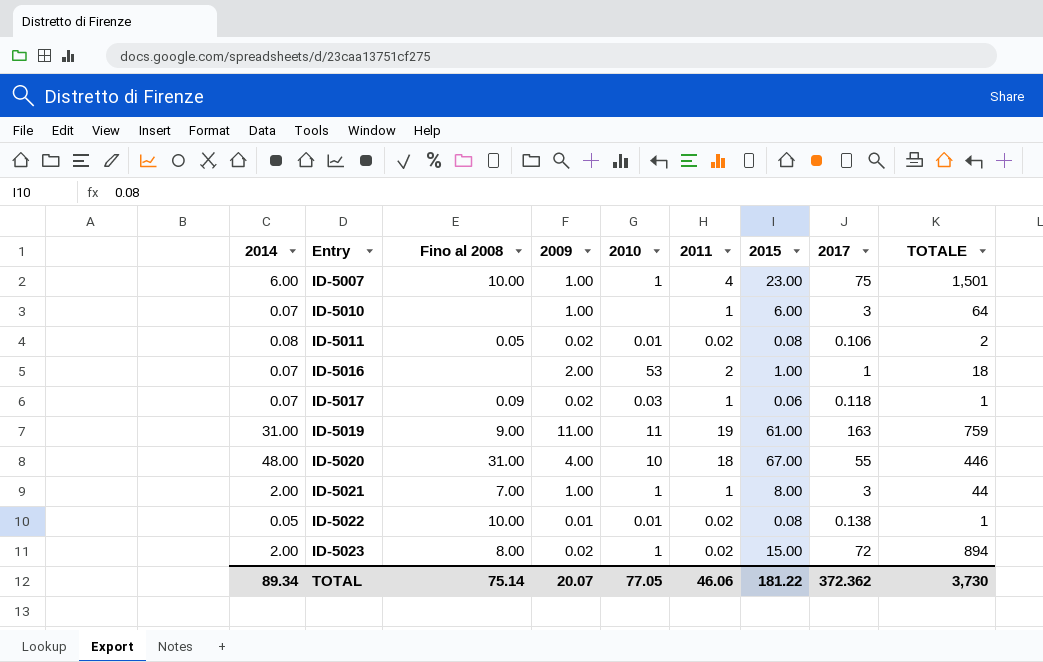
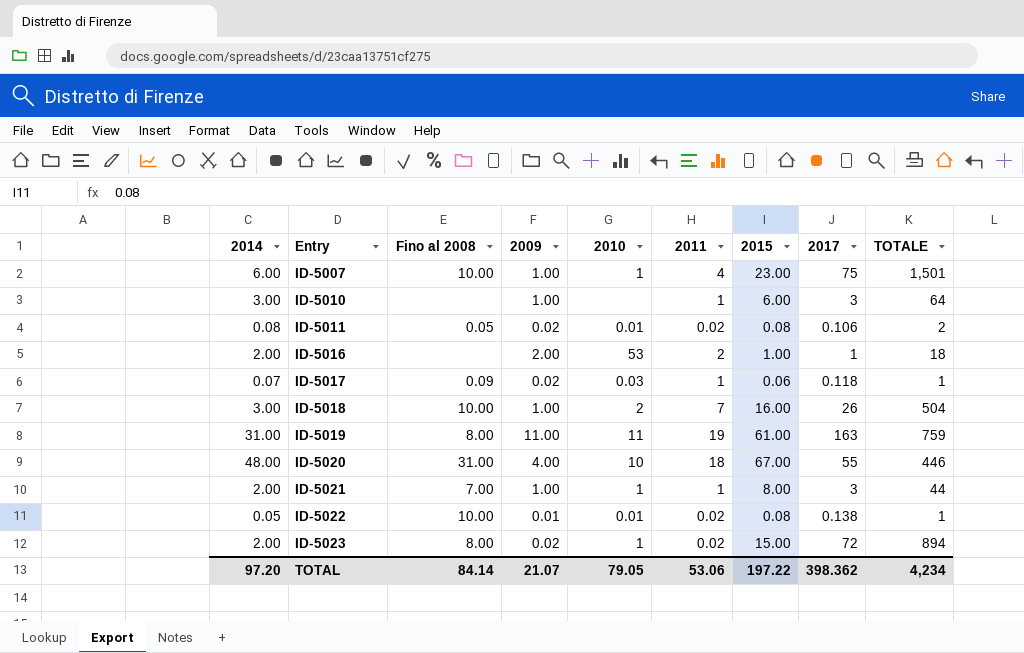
ID-5010 | 2014: 0.07 -> 3.00
ID-5016 | 2014: 0.07 -> 2.00
row ID-5018: none -> 3.00 | 10.00 | 1.00 | 2 | 7 | 16.00 | 26 | 504
ID-5019 | Fino al 2008: 9.00 -> 8.00
TOTAL | 2014: 89.34 -> 97.20
TOTAL | Fino al 2008: 75.14 -> 84.14
TOTAL | 2009: 20.07 -> 21.07
TOTAL | 2010: 77.05 -> 79.05
TOTAL | 2011: 46.06 -> 53.06
TOTAL | 2015: 181.22 -> 197.22
TOTAL | 2017: 372.362 -> 398.362
TOTAL | TOTALE: 3,730 -> 4,234

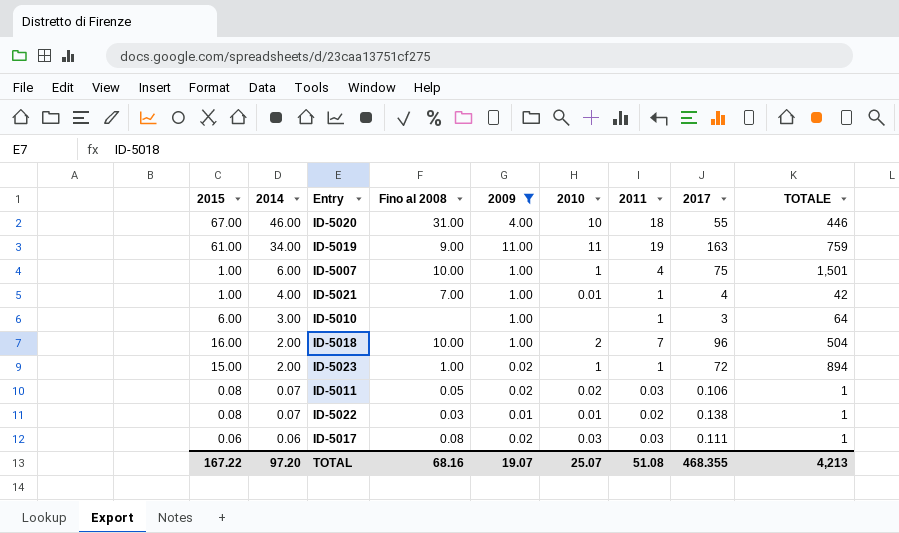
filter: none -> 2009 != 2.00
row order: Entry ascending -> 2014 descending
column 2015 | position: 7 -> 1
ID-5020 | 2014: 48.00 -> 46.00
ID-5019 | 2014: 31.00 -> 34.00
ID-5019 | Fino al 2008: 8.00 -> 9.00
ID-5007 | 2015: 23.00 -> 1.00
ID-5021 | 2015: 8.00 -> 1.00
ID-5021 | 2014: 2.00 -> 4.00
ID-5021 | 2010: 1 -> 0.01
ID-5021 | 2017: 3 -> 4
ID-5021 | TOTALE: 44 -> 42
ID-5018 | 2014: 3.00 -> 2.00
ID-5018 | 2017: 26 -> 96
ID-5023 | Fino al 2008: 8.00 -> 1.00
ID-5023 | 2011: 0.02 -> 1
ID-5011 | 2014: 0.08 -> 0.07
ID-5011 | 2010: 0.01 -> 0.02
ID-5011 | 2011: 0.02 -> 0.03
ID-5011 | TOTALE: 2 -> 1
ID-5022 | 2014: 0.05 -> 0.07
ID-5022 | Fino al 2008: 10.00 -> 0.03
ID-5017 | 2014: 0.07 -> 0.06
ID-5017 | Fino al 2008: 0.09 -> 0.08
ID-5017 | 2011: 1 -> 0.03
ID-5017 | 2017: 0.118 -> 0.111
TOTAL | 2015: 197.22 -> 167.22
TOTAL | Fino al 2008: 84.14 -> 68.16
TOTAL | 2009: 21.07 -> 19.07
TOTAL | 2010: 79.05 -> 25.07
TOTAL | 2011: 53.06 -> 51.08
TOTAL | 2017: 398.362 -> 468.355
TOTAL | TOTALE: 4,234 -> 4,213

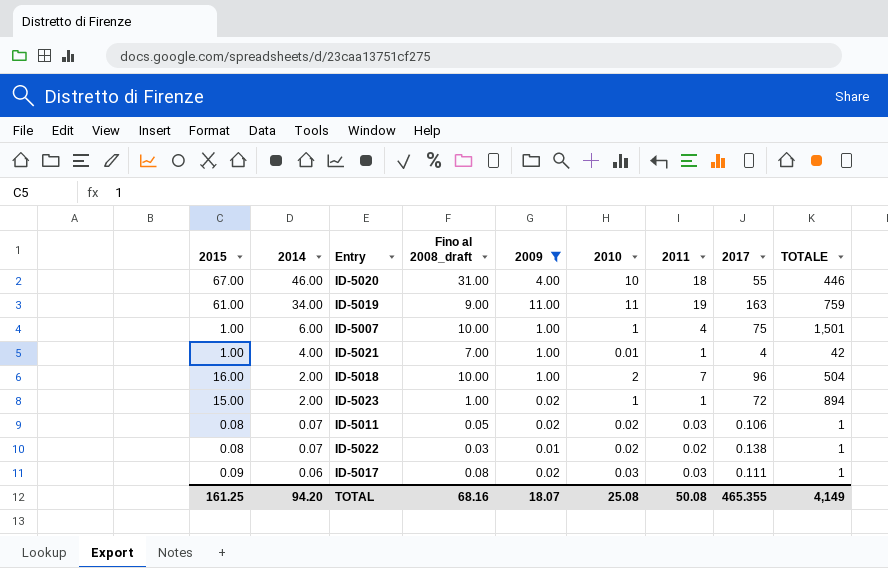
column name: Fino al 2008 -> Fino al 2008_draft
row ID-5010: 6.00 | 3.00 | none | 1.00 | none | 1 | 3 | 64 -> none
ID-5022 | 2010: 0.01 -> 0.02
ID-5017 | 2015: 0.06 -> 0.09
TOTAL | 2015: 167.22 -> 161.25
TOTAL | 2014: 97.20 -> 94.20
TOTAL | 2009: 19.07 -> 18.07
TOTAL | 2010: 25.07 -> 25.08
TOTAL | 2011: 51.08 -> 50.08
TOTAL | 2017: 468.355 -> 465.355
TOTAL | TOTALE: 4,213 -> 4,149

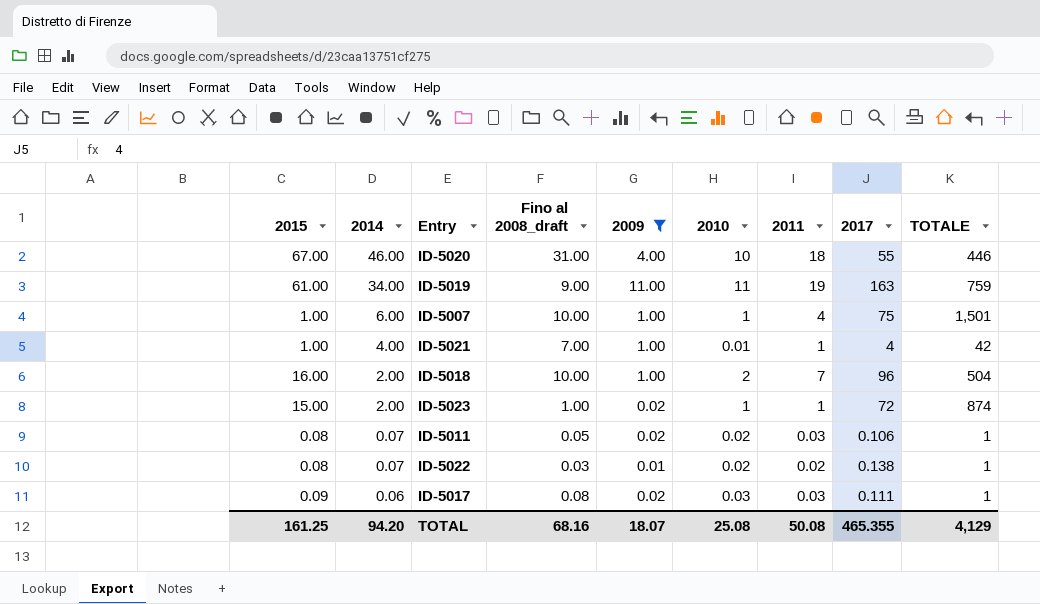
ID-5023 | TOTALE: 894 -> 874
TOTAL | TOTALE: 4,149 -> 4,129

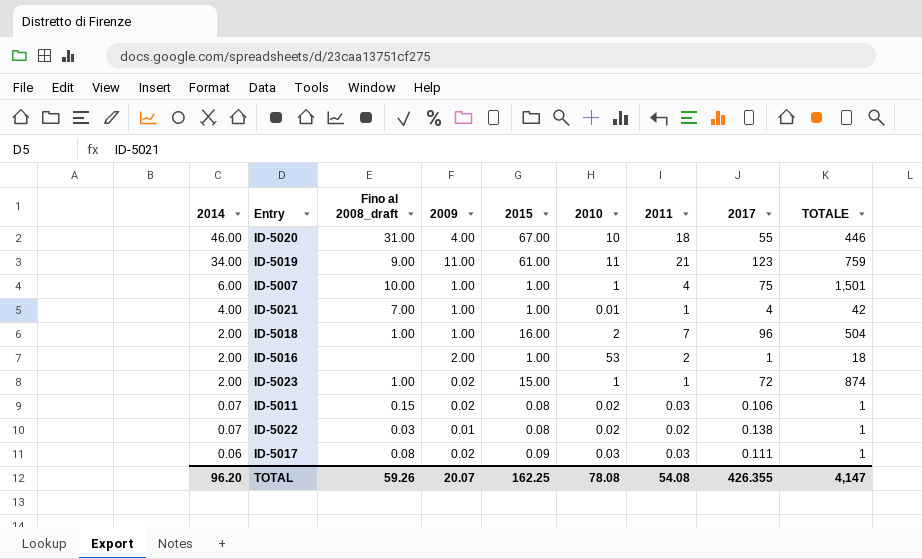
filter: 2009 != 2.00 -> none
column 2015 | position: 1 -> 5
ID-5019 | 2011: 19 -> 21
ID-5019 | 2017: 163 -> 123
ID-5018 | Fino al 2008_draft: 10.00 -> 1.00
ID-5011 | Fino al 2008_draft: 0.05 -> 0.15
TOTAL | 2014: 94.20 -> 96.20
TOTAL | Fino al 2008_draft: 68.16 -> 59.26
TOTAL | 2009: 18.07 -> 20.07
TOTAL | 2015: 161.25 -> 162.25
TOTAL | 2010: 25.08 -> 78.08
TOTAL | 2011: 50.08 -> 54.08
TOTAL | 2017: 465.355 -> 426.355
TOTAL | TOTALE: 4,129 -> 4,147

